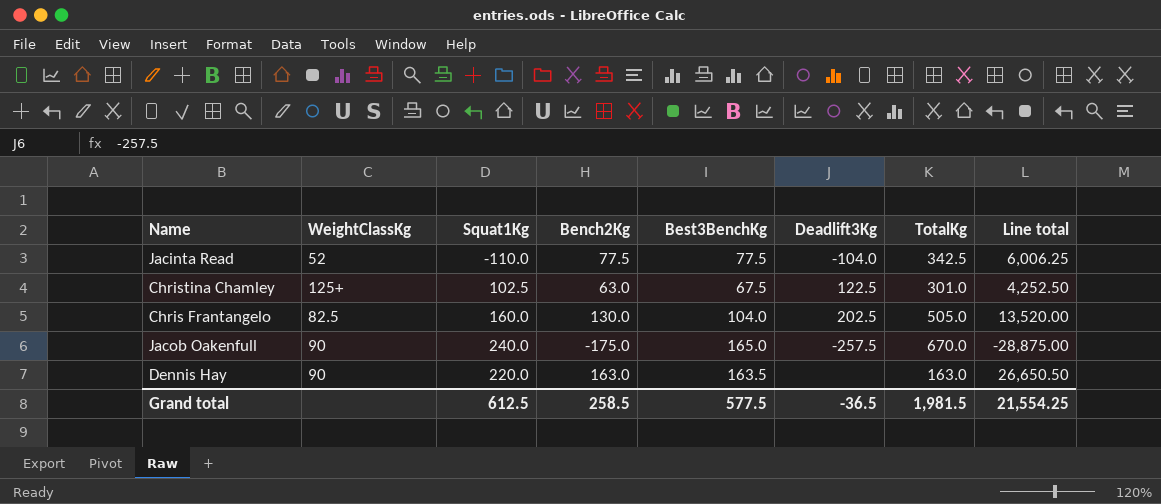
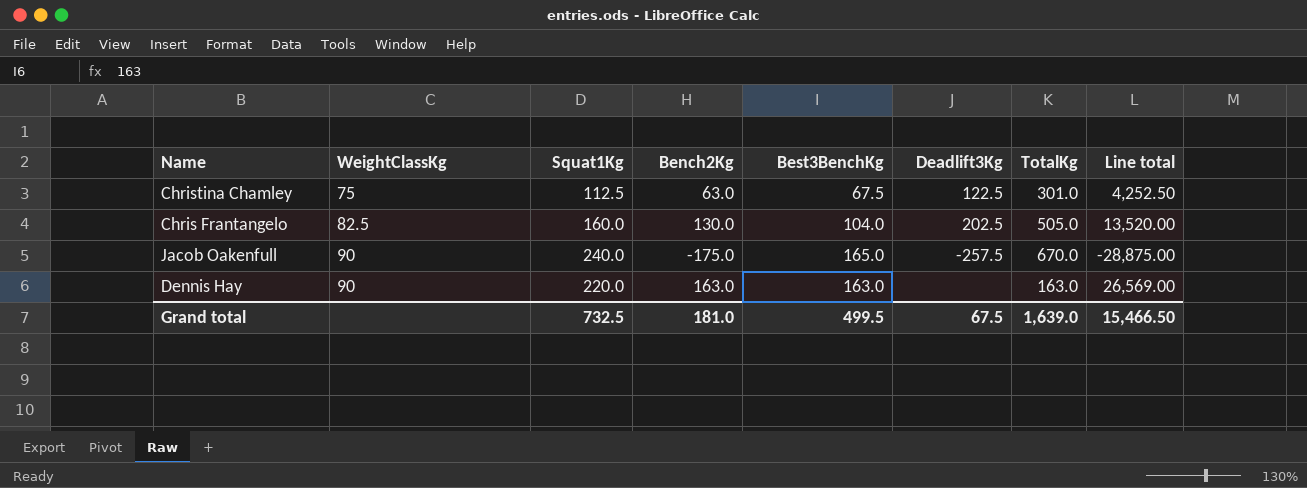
row Jacinta Read: 52 | -110.0 | 77.5 | 77.5 | -104.0 | 342.5 | 6,006.25 -> none
Christina Chamley | WeightClassKg: 125+ -> 75
Christina Chamley | Squat1Kg: 102.5 -> 112.5
Dennis Hay | Best3BenchKg: 163.5 -> 163.0
Dennis Hay | Line total: 26,650.50 -> 26,569.00
Grand total | Squat1Kg: 612.5 -> 732.5
Grand total | Bench2Kg: 258.5 -> 181.0
Grand total | Best3BenchKg: 577.5 -> 499.5
Grand total | Deadlift3Kg: -36.5 -> 67.5
Grand total | TotalKg: 1,981.5 -> 1,639.0
Grand total | Line total: 21,554.25 -> 15,466.50

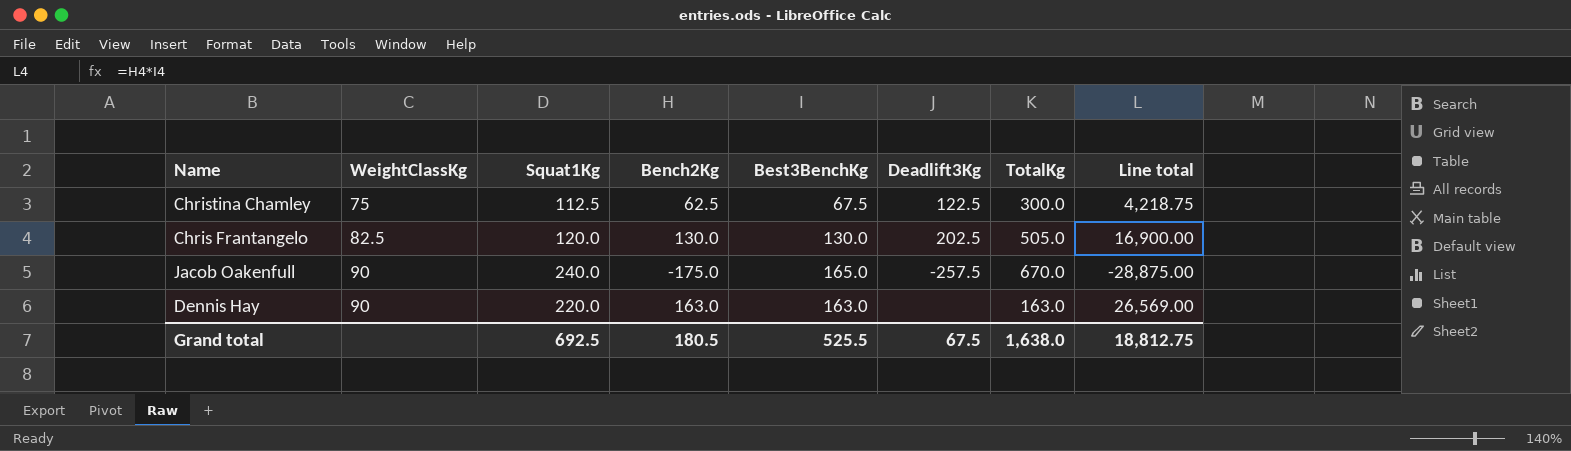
Christina Chamley | Bench2Kg: 63.0 -> 62.5
Christina Chamley | TotalKg: 301.0 -> 300.0
Christina Chamley | Line total: 4,252.50 -> 4,218.75
Chris Frantangelo | Squat1Kg: 160.0 -> 120.0
Chris Frantangelo | Best3BenchKg: 104.0 -> 130.0
Chris Frantangelo | Line total: 13,520.00 -> 16,900.00
Grand total | Squat1Kg: 732.5 -> 692.5
Grand total | Bench2Kg: 181.0 -> 180.5
Grand total | Best3BenchKg: 499.5 -> 525.5
Grand total | TotalKg: 1,639.0 -> 1,638.0
Grand total | Line total: 15,466.50 -> 18,812.75

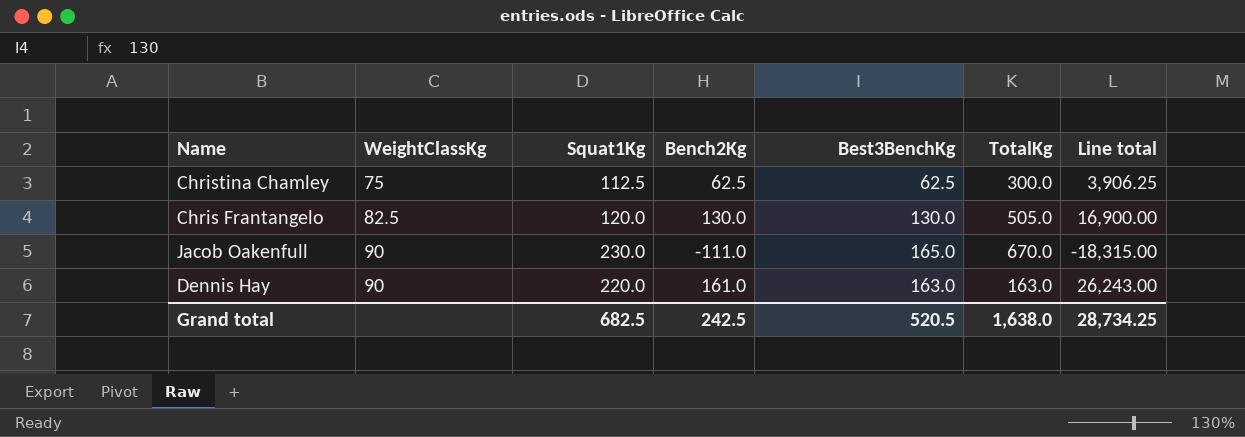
column Deadlift3Kg | position: 6 -> none
Christina Chamley | Best3BenchKg: 67.5 -> 62.5
Christina Chamley | Line total: 4,218.75 -> 3,906.25
Jacob Oakenfull | Squat1Kg: 240.0 -> 230.0
Jacob Oakenfull | Bench2Kg: -175.0 -> -111.0
Jacob Oakenfull | Line total: -28,875.00 -> -18,315.00
Dennis Hay | Bench2Kg: 163.0 -> 161.0
Dennis Hay | Line total: 26,569.00 -> 26,243.00
Grand total | Squat1Kg: 692.5 -> 682.5
Grand total | Bench2Kg: 180.5 -> 242.5
Grand total | Best3BenchKg: 525.5 -> 520.5
Grand total | Line total: 18,812.75 -> 28,734.25

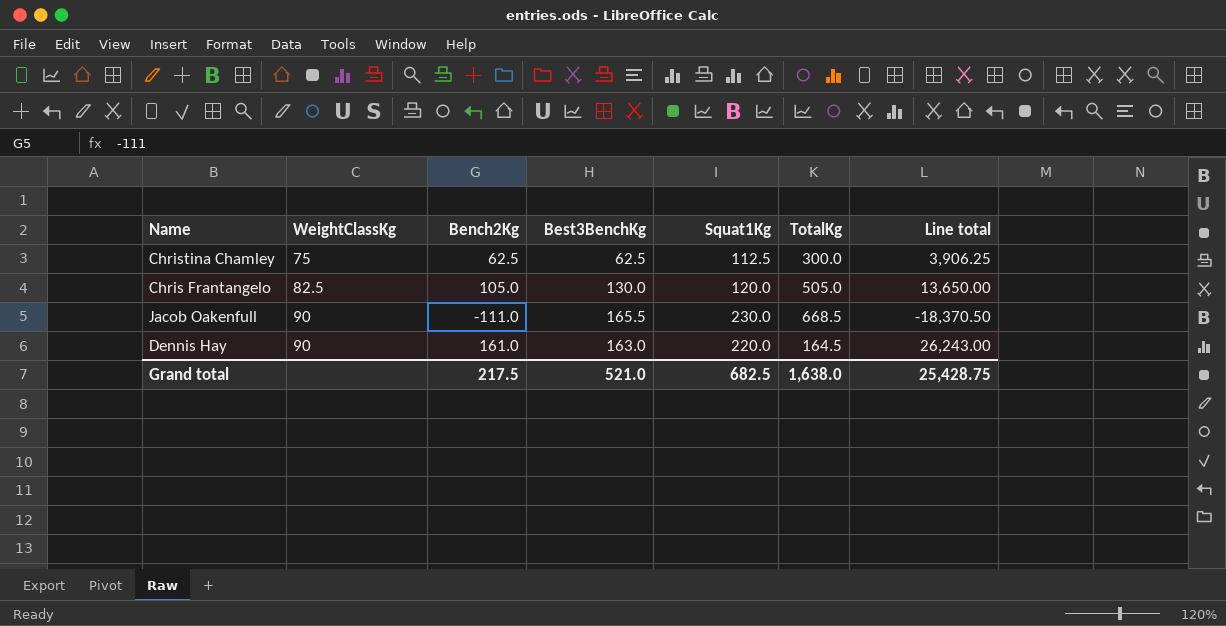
column Squat1Kg | position: 3 -> 5
Chris Frantangelo | Bench2Kg: 130.0 -> 105.0
Chris Frantangelo | Line total: 16,900.00 -> 13,650.00
Jacob Oakenfull | Best3BenchKg: 165.0 -> 165.5
Jacob Oakenfull | TotalKg: 670.0 -> 668.5
Jacob Oakenfull | Line total: -18,315.00 -> -18,370.50
Dennis Hay | TotalKg: 163.0 -> 164.5
Grand total | Bench2Kg: 242.5 -> 217.5
Grand total | Best3BenchKg: 520.5 -> 521.0
Grand total | Line total: 28,734.25 -> 25,428.75

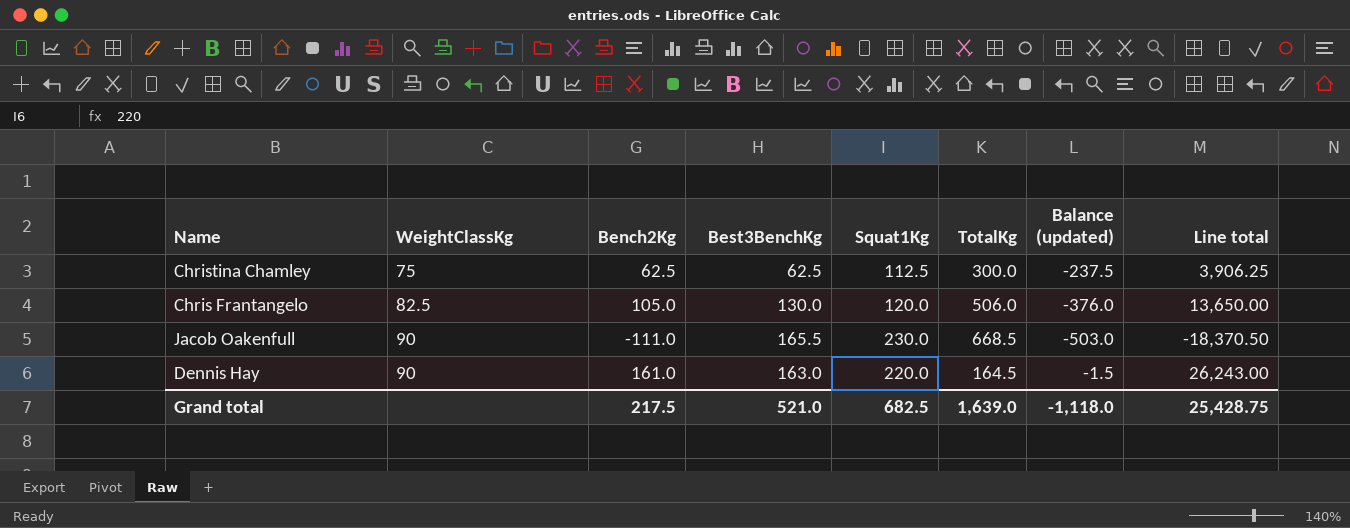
column Balance (updated) | formula: none -> [Best3BenchKg] - [TotalKg]
Chris Frantangelo | TotalKg: 505.0 -> 506.0
Grand total | TotalKg: 1,638.0 -> 1,639.0

